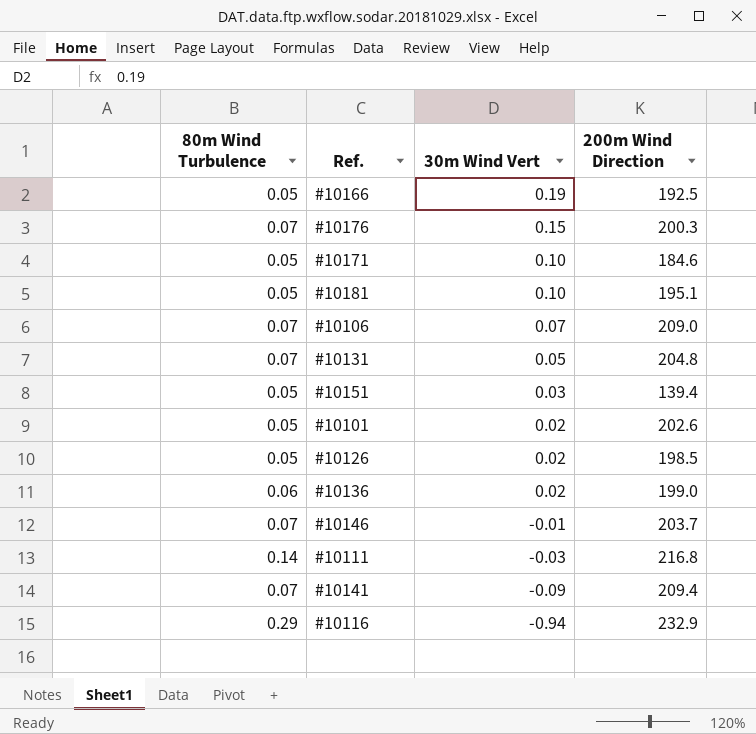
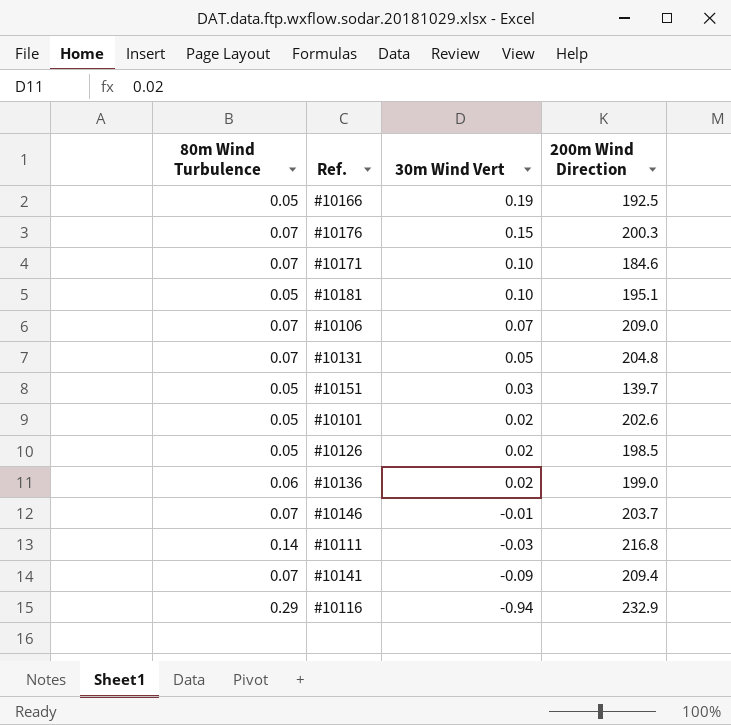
#10171 | 80m Wind Turbulence: 0.05 -> 0.07
#10151 | 200m Wind Direction: 139.4 -> 139.7

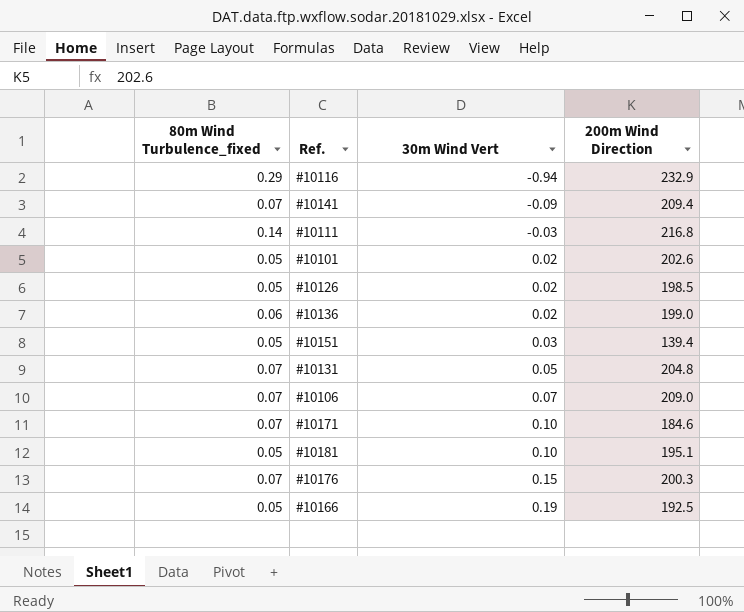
row order: 30m Wind Vert descending -> 30m Wind Vert ascending
column name: 80m Wind Turbulence -> 80m Wind Turbulence_fixed
row #10146: 0.07 | -0.01 | 203.7 -> none
#10151 | 200m Wind Direction: 139.7 -> 139.4

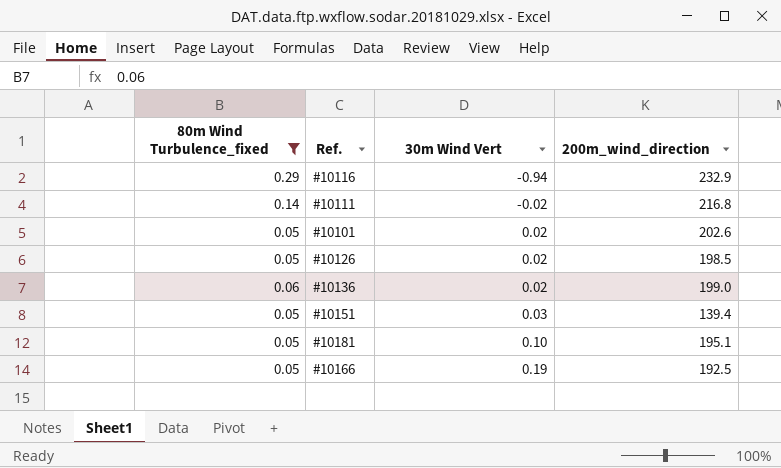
filter: none -> 80m Wind Turbulence_fixed != 0.07
column name: 200m Wind Direction -> 200m_wind_direction
#10111 | 30m Wind Vert: -0.03 -> -0.02

